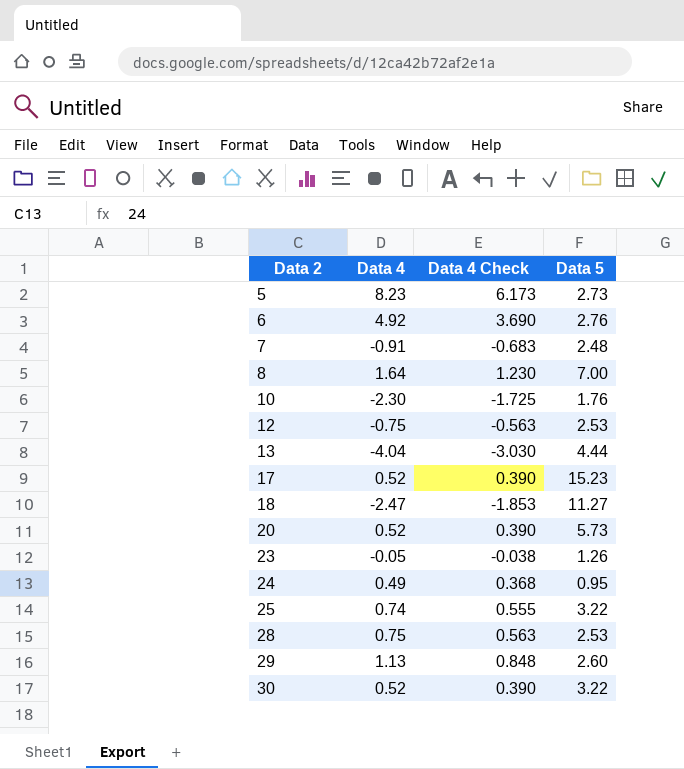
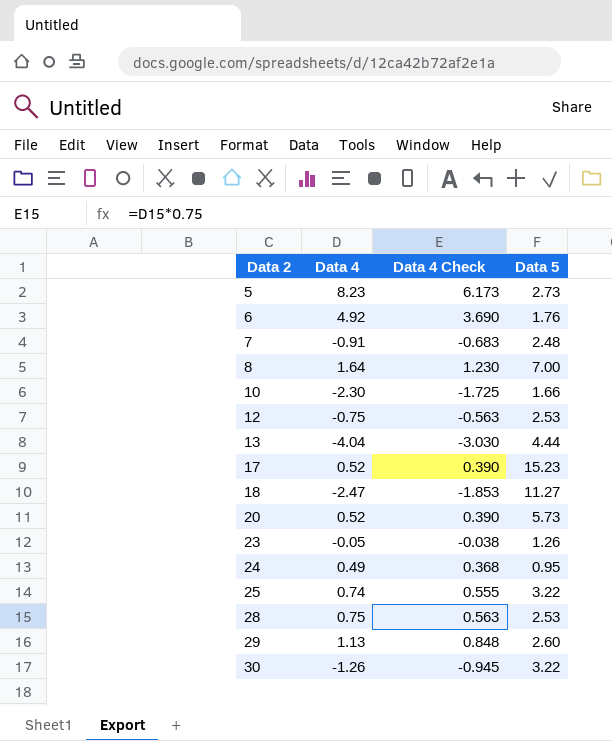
6 | Data 5: 2.76 -> 1.76
10 | Data 5: 1.76 -> 1.66
30 | Data 4: 0.52 -> -1.26
30 | Data 4 Check: 0.390 -> -0.945

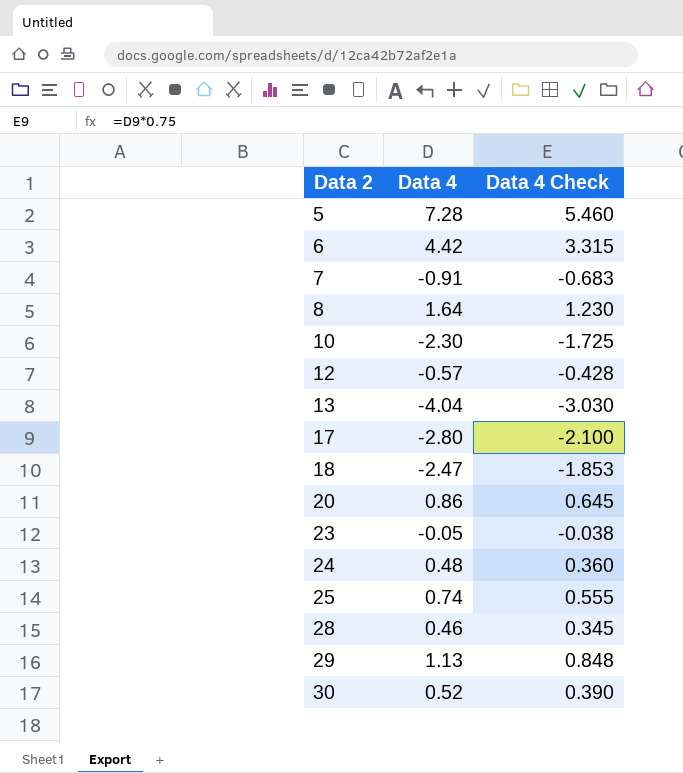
column Data 5 | position: 4 -> none
5 | Data 4: 8.23 -> 7.28
5 | Data 4 Check: 6.173 -> 5.460
6 | Data 4: 4.92 -> 4.42
6 | Data 4 Check: 3.690 -> 3.315
12 | Data 4: -0.75 -> -0.57
12 | Data 4 Check: -0.563 -> -0.428
17 | Data 4: 0.52 -> -2.80
17 | Data 4 Check: 0.390 -> -2.100
20 | Data 4: 0.52 -> 0.86
20 | Data 4 Check: 0.390 -> 0.645
24 | Data 4: 0.49 -> 0.48
24 | Data 4 Check: 0.368 -> 0.360
28 | Data 4: 0.75 -> 0.46
28 | Data 4 Check: 0.563 -> 0.345
30 | Data 4: -1.26 -> 0.52
30 | Data 4 Check: -0.945 -> 0.390

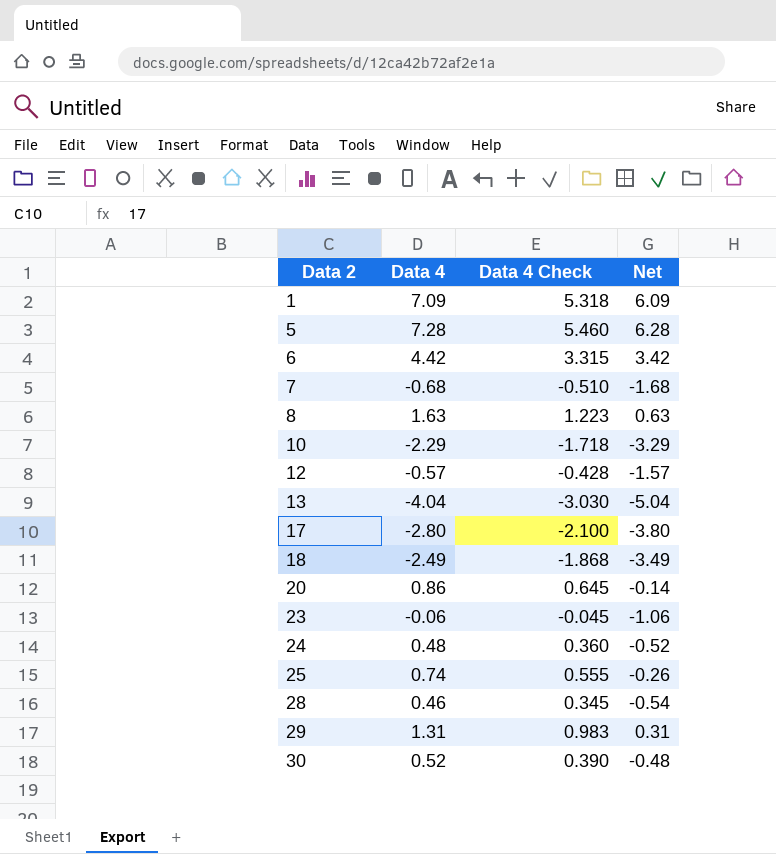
column Net | formula: none -> [Data 4] - 1
row 1: none -> 7.09 | 5.318 | 6.09
7 | Data 4: -0.91 -> -0.68
7 | Data 4 Check: -0.683 -> -0.510
8 | Data 4: 1.64 -> 1.63
8 | Data 4 Check: 1.230 -> 1.223
10 | Data 4: -2.30 -> -2.29
10 | Data 4 Check: -1.725 -> -1.718
18 | Data 4: -2.47 -> -2.49
18 | Data 4 Check: -1.853 -> -1.868
23 | Data 4: -0.05 -> -0.06
23 | Data 4 Check: -0.038 -> -0.045
29 | Data 4: 1.13 -> 1.31
29 | Data 4 Check: 0.848 -> 0.983

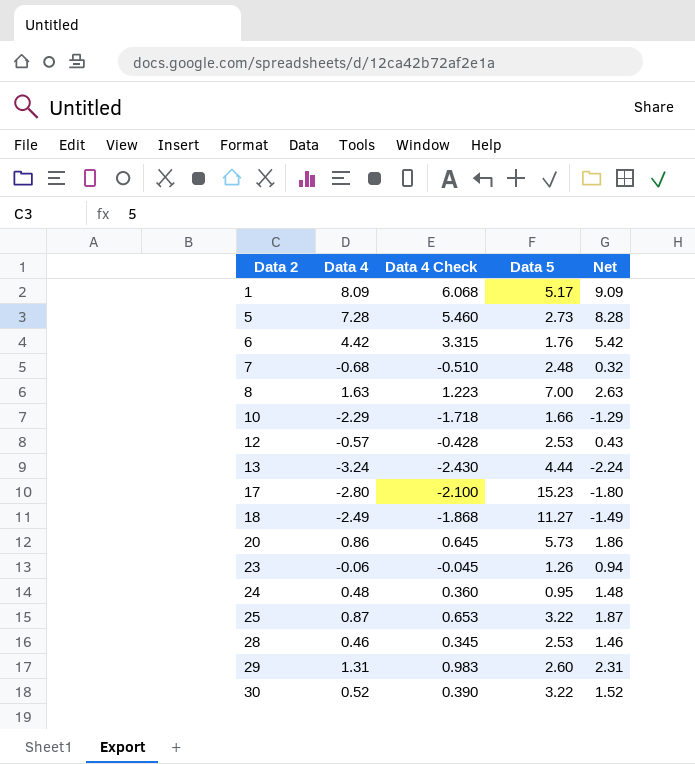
column Data 5 | position: none -> 4
column Net | formula: [Data 4] - 1 -> [Data 4] + 1
1 | Data 4: 7.09 -> 8.09
1 | Data 4 Check: 5.318 -> 6.068
13 | Data 4: -4.04 -> -3.24
13 | Data 4 Check: -3.030 -> -2.430
25 | Data 4: 0.74 -> 0.87
25 | Data 4 Check: 0.555 -> 0.653

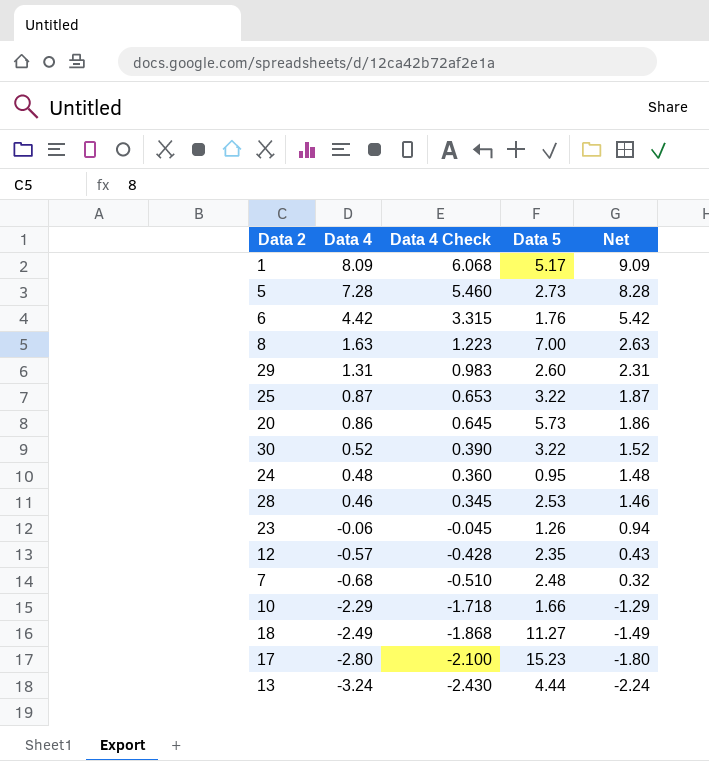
row order: Data 2 ascending -> Data 4 descending
12 | Data 5: 2.53 -> 2.35

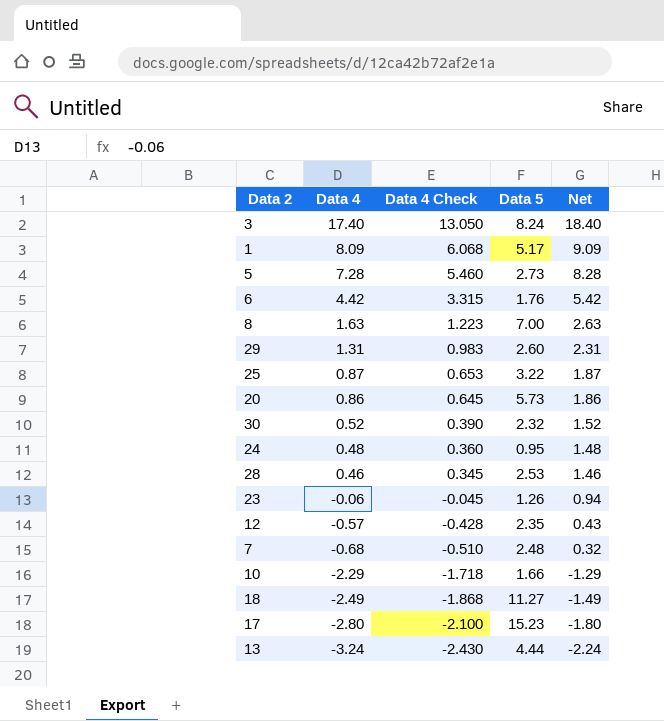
row 3: none -> 17.40 | 13.050 | 8.24 | 18.40
30 | Data 5: 3.22 -> 2.32

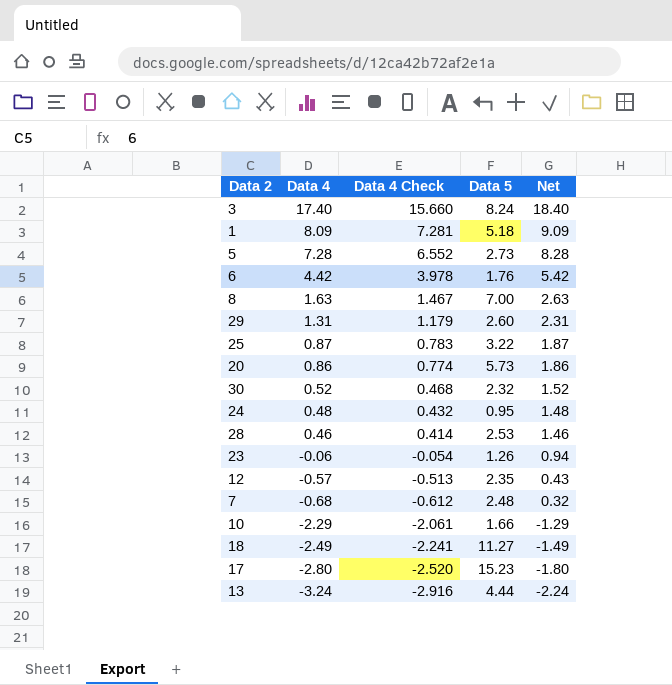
column Data 4 Check | formula: [Data 4] * 0.75 -> [Data 4] * 0.9
1 | Data 5: 5.17 -> 5.18

